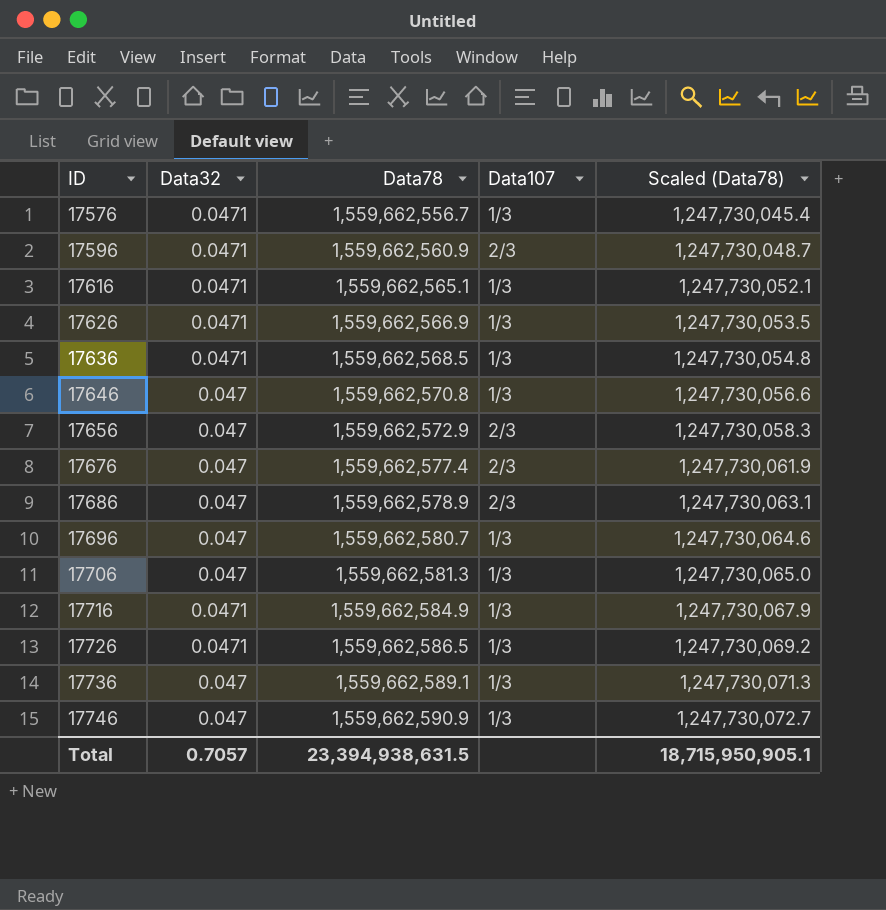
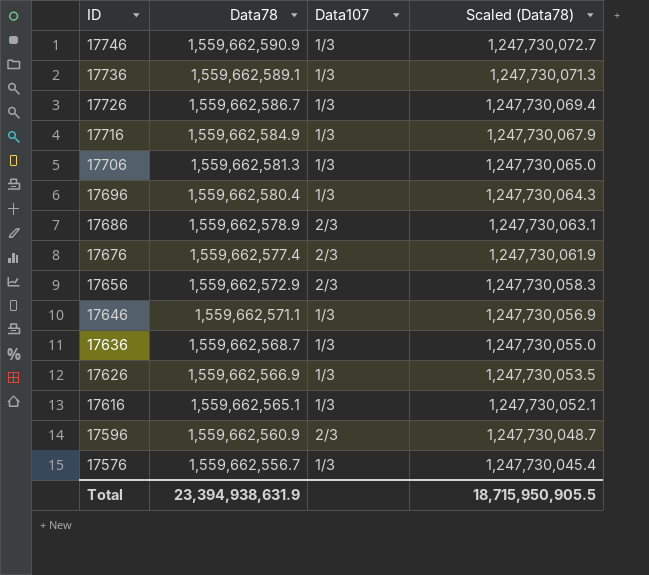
row order: ID ascending -> ID descending
column Data32 | position: 2 -> none
17726 | Data78: 1,559,662,586.5 -> 1,559,662,586.7
17726 | Scaled (Data78): 1,247,730,069.2 -> 1,247,730,069.4
17696 | Data78: 1,559,662,580.7 -> 1,559,662,580.4
17696 | Scaled (Data78): 1,247,730,064.6 -> 1,247,730,064.3
17646 | Data78: 1,559,662,570.8 -> 1,559,662,571.1
17646 | Scaled (Data78): 1,247,730,056.6 -> 1,247,730,056.9
17636 | Data78: 1,559,662,568.5 -> 1,559,662,568.7
17636 | Scaled (Data78): 1,247,730,054.8 -> 1,247,730,055.0
Total | Data78: 23,394,938,631.5 -> 23,394,938,631.9
Total | Scaled (Data78): 18,715,950,905.1 -> 18,715,950,905.5

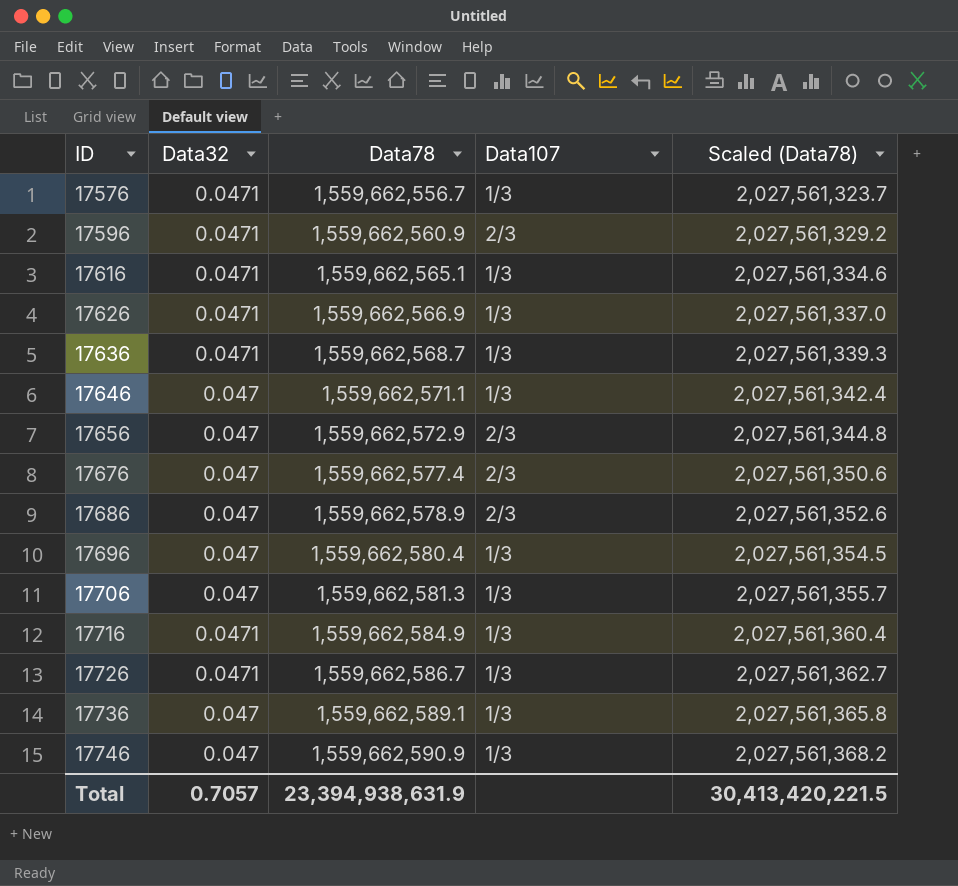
row order: ID descending -> ID ascending
column Data32 | position: none -> 2
column Scaled (Data78) | formula: [Data78] * 0.8 -> [Data78] * 1.3
Total | Scaled (Data78): 18,715,950,905.5 -> 30,413,420,221.5

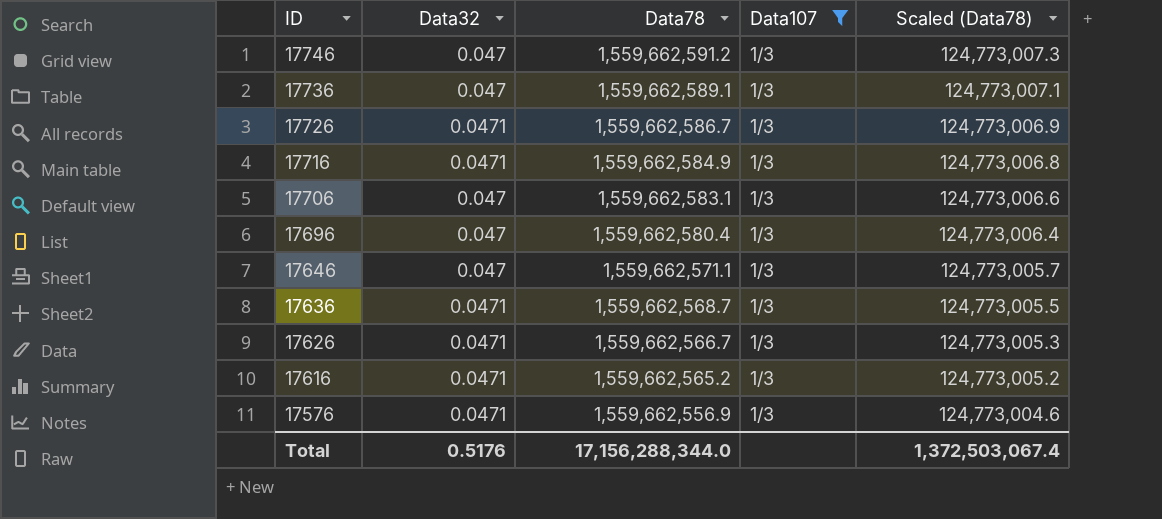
filter: none -> Data107 = 1/3
row order: ID ascending -> ID descending
column Scaled (Data78) | formula: [Data78] * 1.3 -> [Data78] * 0.08
17746 | Data78: 1,559,662,590.9 -> 1,559,662,591.2
17706 | Data78: 1,559,662,581.3 -> 1,559,662,583.1
17626 | Data78: 1,559,662,566.9 -> 1,559,662,566.7
17616 | Data78: 1,559,662,565.1 -> 1,559,662,565.2
17576 | Data78: 1,559,662,556.7 -> 1,559,662,556.9
Total | Data32: 0.7057 -> 0.5176
Total | Data78: 23,394,938,631.9 -> 17,156,288,344.0
Total | Scaled (Data78): 30,413,420,221.5 -> 1,372,503,067.4

